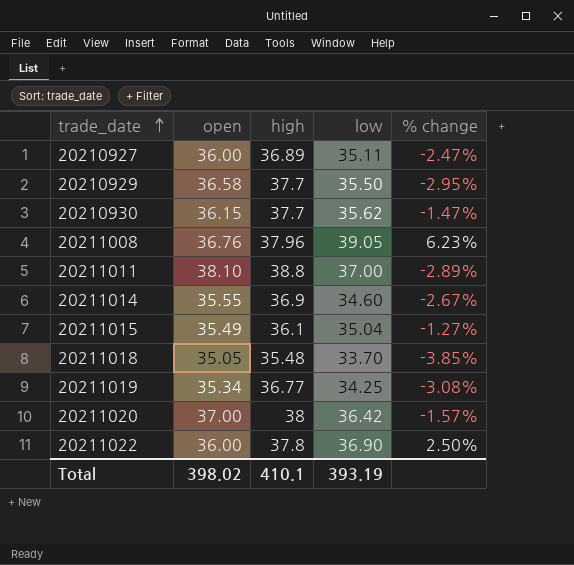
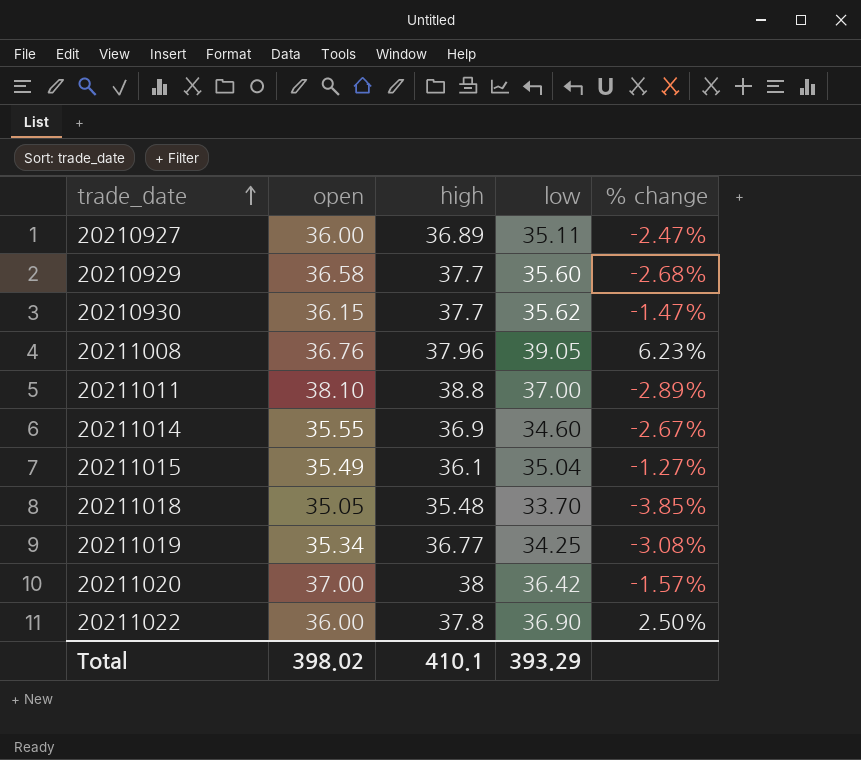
20210929 | low: 35.50 -> 35.60
20210929 | % change: -2.95% -> -2.68%
Total | low: 393.19 -> 393.29

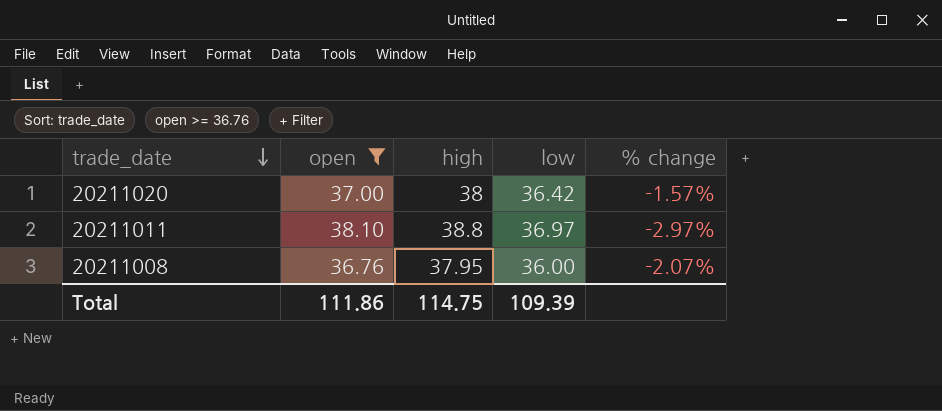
filter: none -> open >= 36.76
row order: trade_date ascending -> trade_date descending
20211011 | low: 37.00 -> 36.97
20211011 | % change: -2.89% -> -2.97%
20211008 | high: 37.96 -> 37.95
20211008 | low: 39.05 -> 36.00
20211008 | % change: 6.23% -> -2.07%
Total | open: 398.02 -> 111.86
Total | high: 410.1 -> 114.75
Total | low: 393.29 -> 109.39

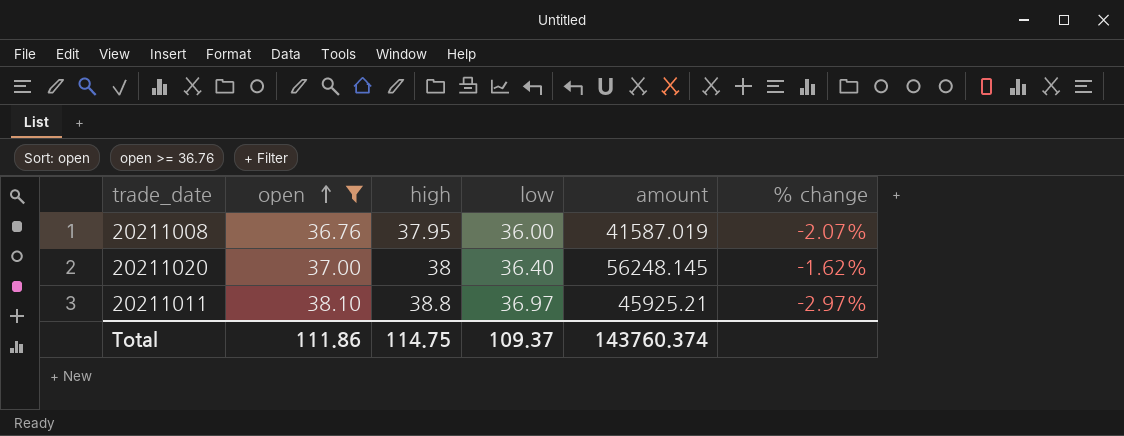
row order: trade_date descending -> open ascending
column amount | position: none -> 5
20211020 | low: 36.42 -> 36.40
20211020 | % change: -1.57% -> -1.62%
Total | low: 109.39 -> 109.37

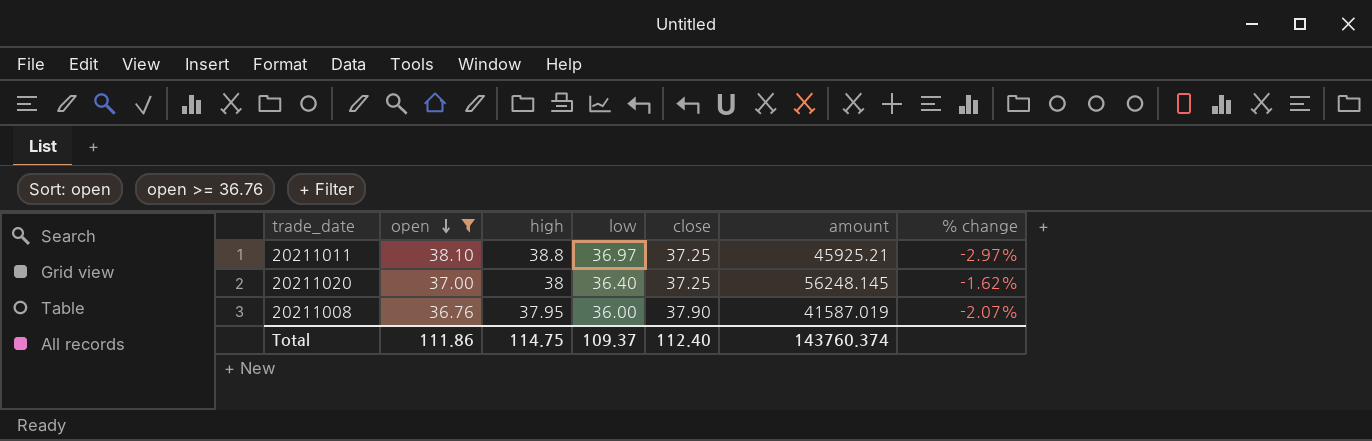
row order: open ascending -> open descending
column close | position: none -> 5

